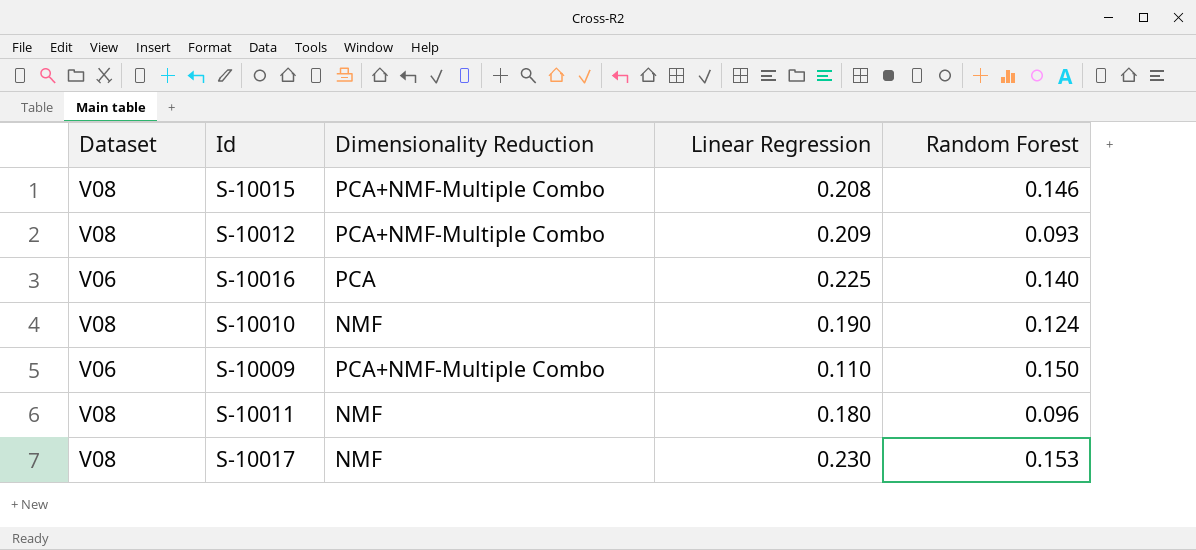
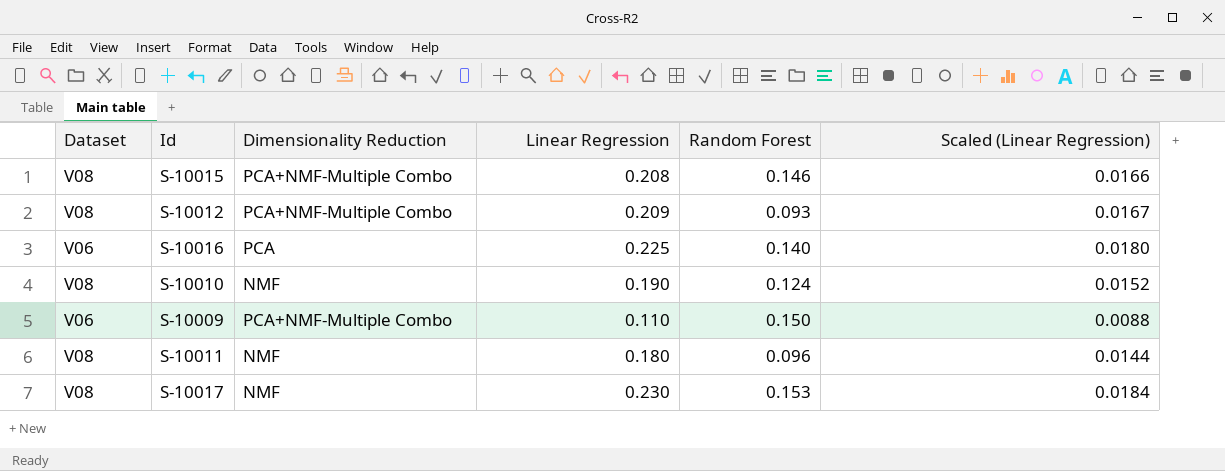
column Scaled (Linear Regression) | formula: none -> [Linear Regression] * 0.08

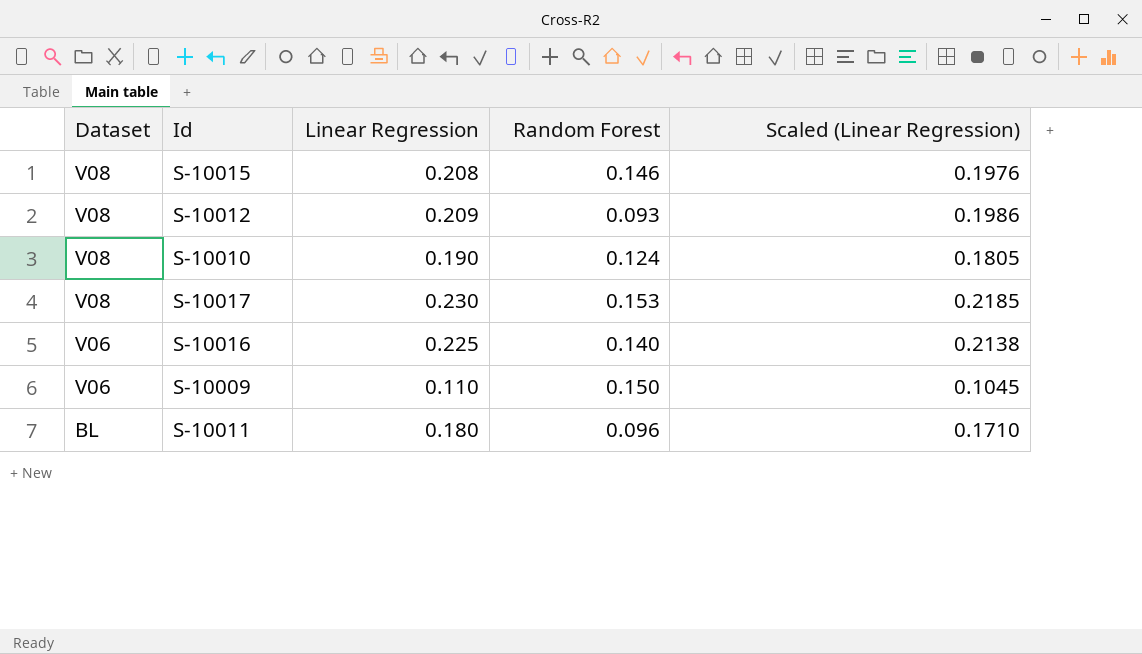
row order: none -> Dataset descending
column Dimensionality Reduction | position: 3 -> none
column Scaled (Linear Regression) | formula: [Linear Regression] * 0.08 -> [Linear Regression] * 0.95
S-10011 | Dataset: V08 -> BL

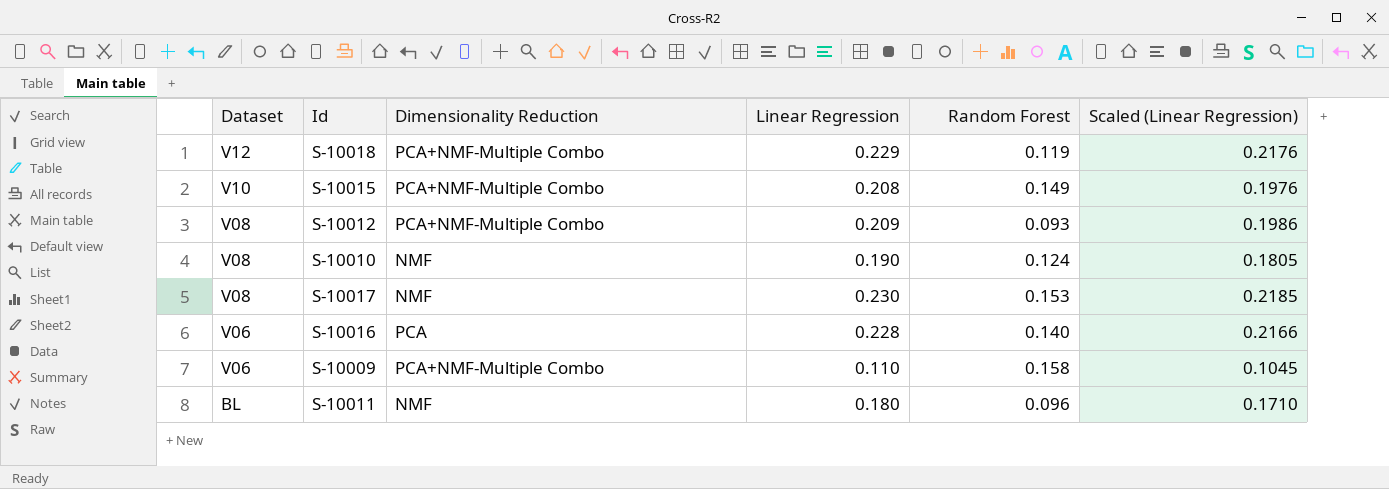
column Dimensionality Reduction | position: none -> 3
row S-10018: none -> V12 | PCA+NMF-Multiple Combo | 0.229 | 0.119 | 0.2176
S-10015 | Dataset: V08 -> V10
S-10015 | Random Forest: 0.146 -> 0.149
S-10016 | Linear Regression: 0.225 -> 0.228
S-10016 | Scaled (Linear Regression): 0.2138 -> 0.2166
S-10009 | Random Forest: 0.150 -> 0.158

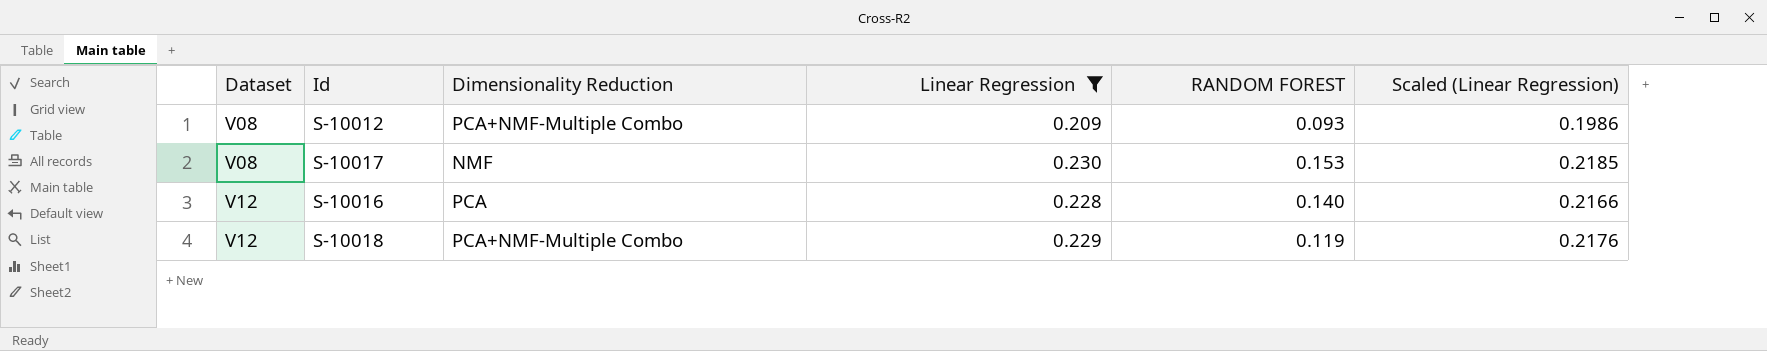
filter: none -> Linear Regression >= 0.209
row order: Dataset descending -> Dataset ascending
column name: Random Forest -> RANDOM FOREST
S-10016 | Dataset: V06 -> V12

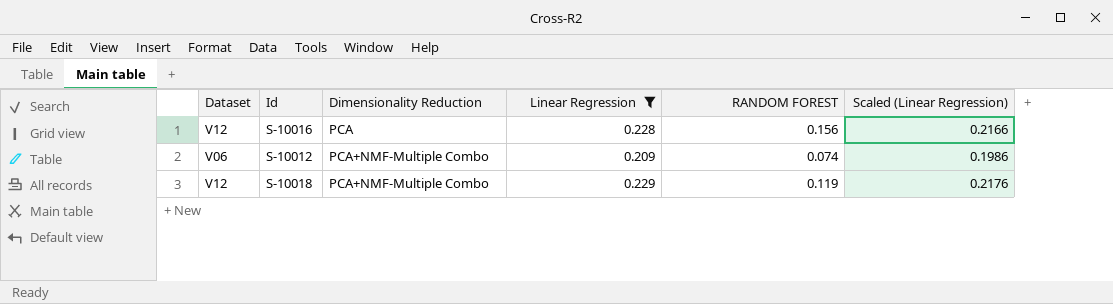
row order: Dataset ascending -> Dimensionality Reduction ascending
row S-10017: V08 | NMF | 0.230 | 0.153 | 0.2185 -> none
S-10016 | RANDOM FOREST: 0.140 -> 0.156
S-10012 | Dataset: V08 -> V06
S-10012 | RANDOM FOREST: 0.093 -> 0.074

